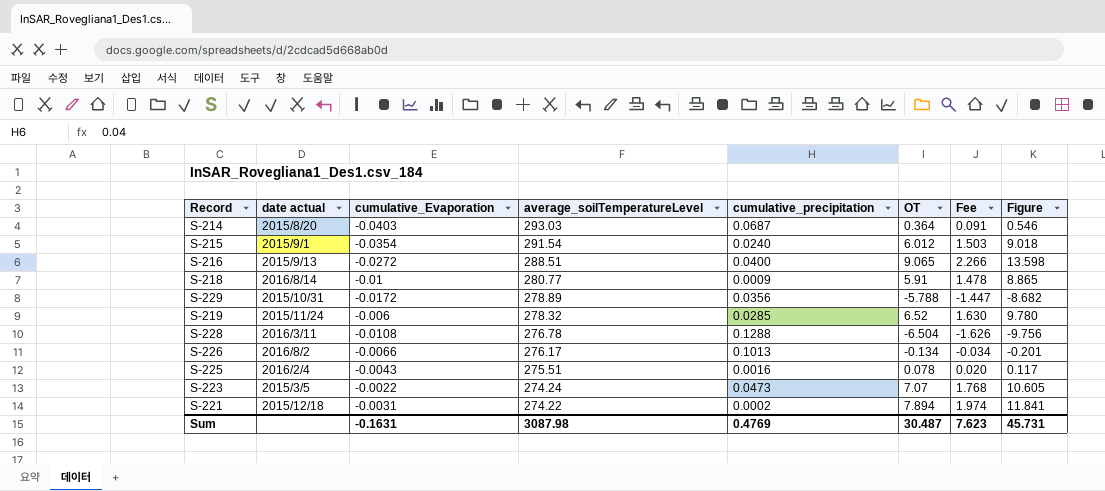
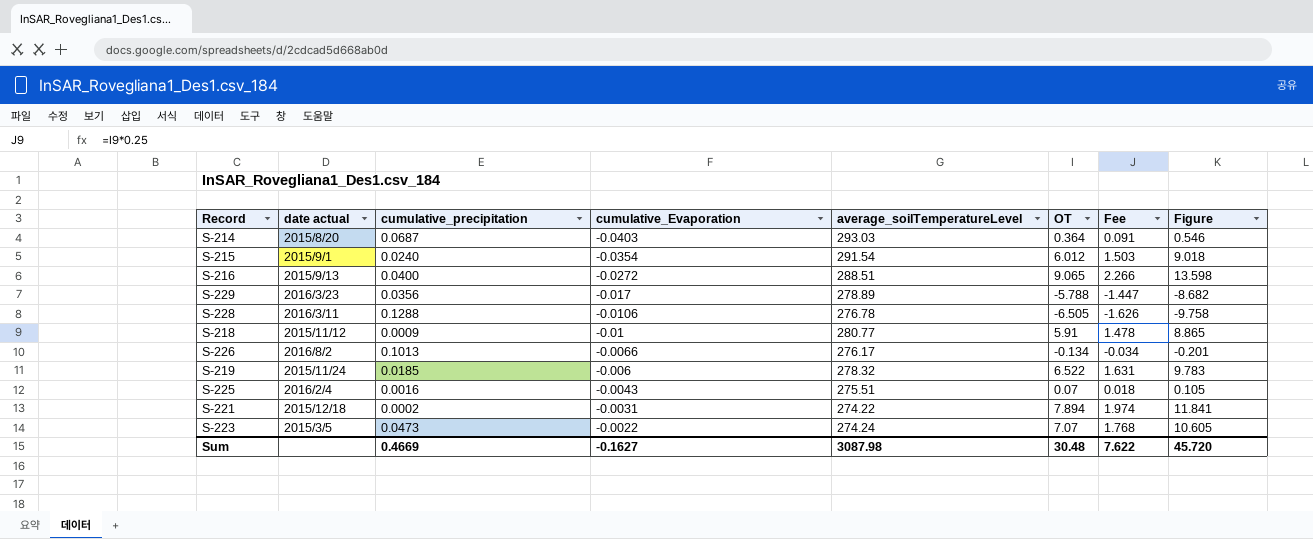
row order: average_soilTemperatureLevel descending -> cumulative_Evaporation ascending
column cumulative_precipitation | position: 5 -> 3
S-229 | date actual: 2015/10/31 -> 2016/3/23
S-229 | cumulative_Evaporation: -0.0172 -> -0.017
S-228 | cumulative_Evaporation: -0.0108 -> -0.0106
S-228 | OT: -6.504 -> -6.505
S-228 | Figure: -9.756 -> -9.758
S-218 | date actual: 2016/8/14 -> 2015/11/12
S-219 | cumulative_precipitation: 0.0285 -> 0.0185
S-219 | OT: 6.52 -> 6.522
S-219 | Fee: 1.630 -> 1.631
S-219 | Figure: 9.780 -> 9.783
S-225 | OT: 0.078 -> 0.07
S-225 | Fee: 0.020 -> 0.018
S-225 | Figure: 0.117 -> 0.105
Sum | cumulative_precipitation: 0.4769 -> 0.4669
Sum | cumulative_Evaporation: -0.1631 -> -0.1627
Sum | OT: 30.487 -> 30.48
Sum | Fee: 7.623 -> 7.622
Sum | Figure: 45.731 -> 45.720

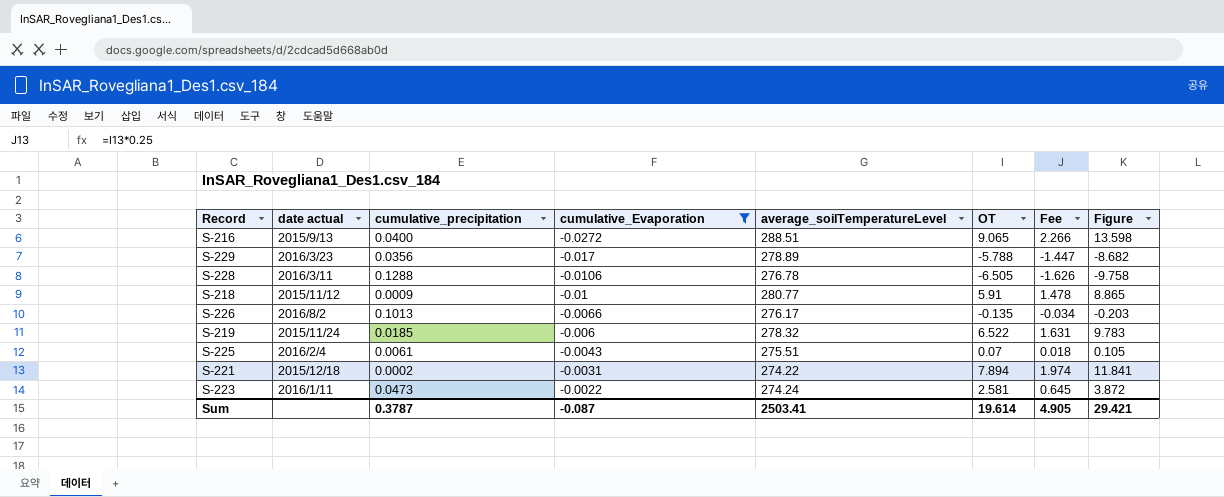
filter: none -> cumulative_Evaporation >= -0.0272
S-226 | OT: -0.134 -> -0.135
S-226 | Figure: -0.201 -> -0.203
S-225 | cumulative_precipitation: 0.0016 -> 0.0061
S-223 | date actual: 2015/3/5 -> 2016/1/11
S-223 | OT: 7.07 -> 2.581
S-223 | Fee: 1.768 -> 0.645
S-223 | Figure: 10.605 -> 3.872
Sum | cumulative_precipitation: 0.4669 -> 0.3787
Sum | cumulative_Evaporation: -0.1627 -> -0.087
Sum | average_soilTemperatureLevel: 3087.98 -> 2503.41
Sum | OT: 30.48 -> 19.614
Sum | Fee: 7.622 -> 4.905
Sum | Figure: 45.720 -> 29.421

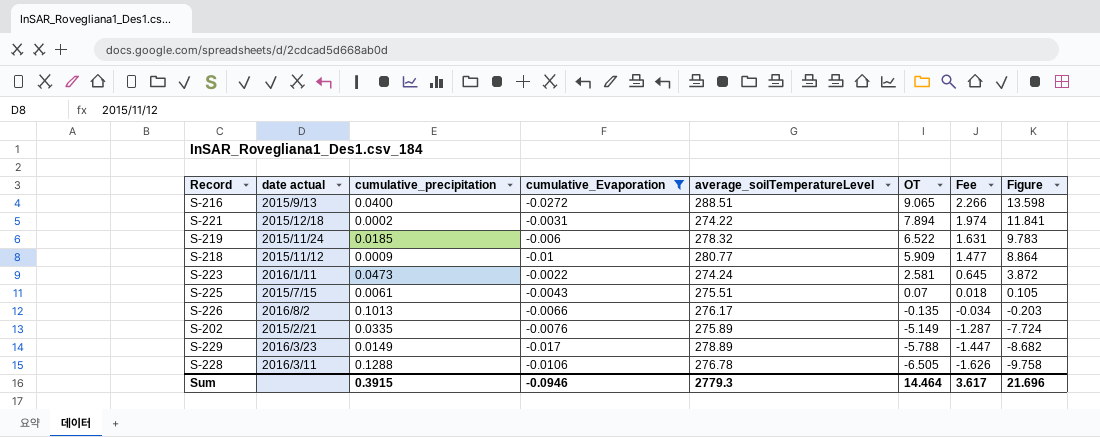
row order: cumulative_Evaporation ascending -> OT descending
S-218 | OT: 5.91 -> 5.909
S-218 | Fee: 1.478 -> 1.477
S-218 | Figure: 8.865 -> 8.864
S-225 | date actual: 2016/2/4 -> 2015/7/15
row S-202: none -> 2015/2/21 | 0.0335 | -0.0076 | 275.89 | -5.149 | -1.287 | -7.724
S-229 | cumulative_precipitation: 0.0356 -> 0.0149
Sum | cumulative_precipitation: 0.3787 -> 0.3915
Sum | cumulative_Evaporation: -0.087 -> -0.0946
Sum | average_soilTemperatureLevel: 2503.41 -> 2779.3
Sum | OT: 19.614 -> 14.464
Sum | Fee: 4.905 -> 3.617
Sum | Figure: 29.421 -> 21.696

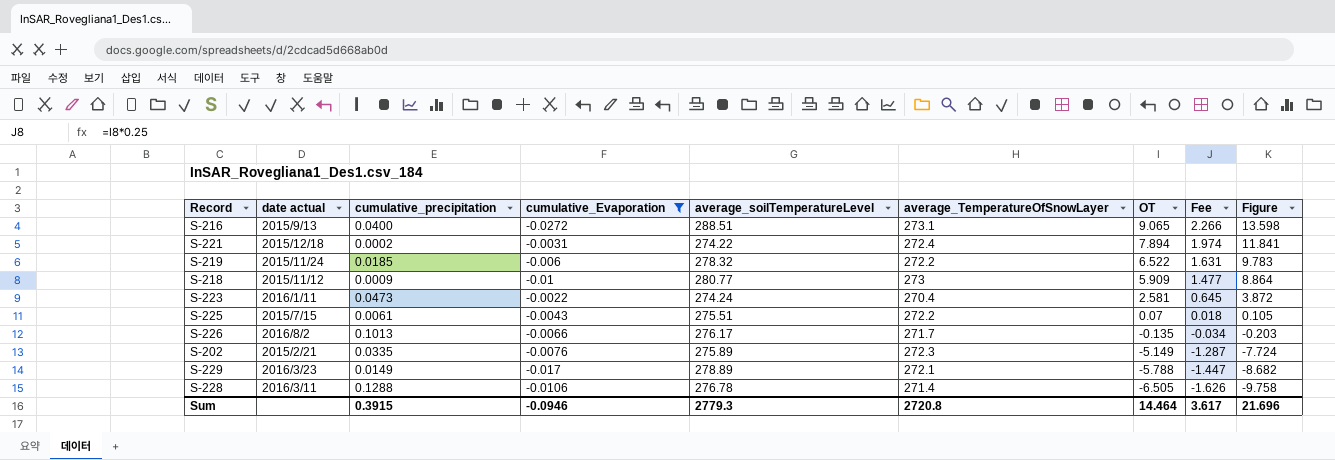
column average_TemperatureOfSnowLayer | position: none -> 6

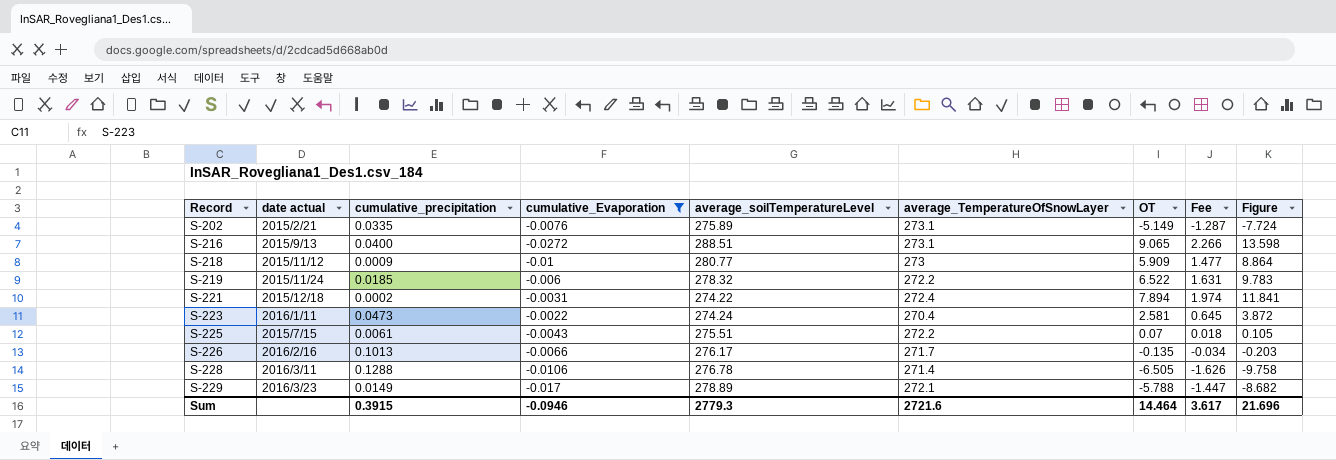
row order: OT descending -> Record ascending
S-202 | average_TemperatureOfSnowLayer: 272.3 -> 273.1
S-226 | date actual: 2016/8/2 -> 2016/2/16
Sum | average_TemperatureOfSnowLayer: 2720.8 -> 2721.6

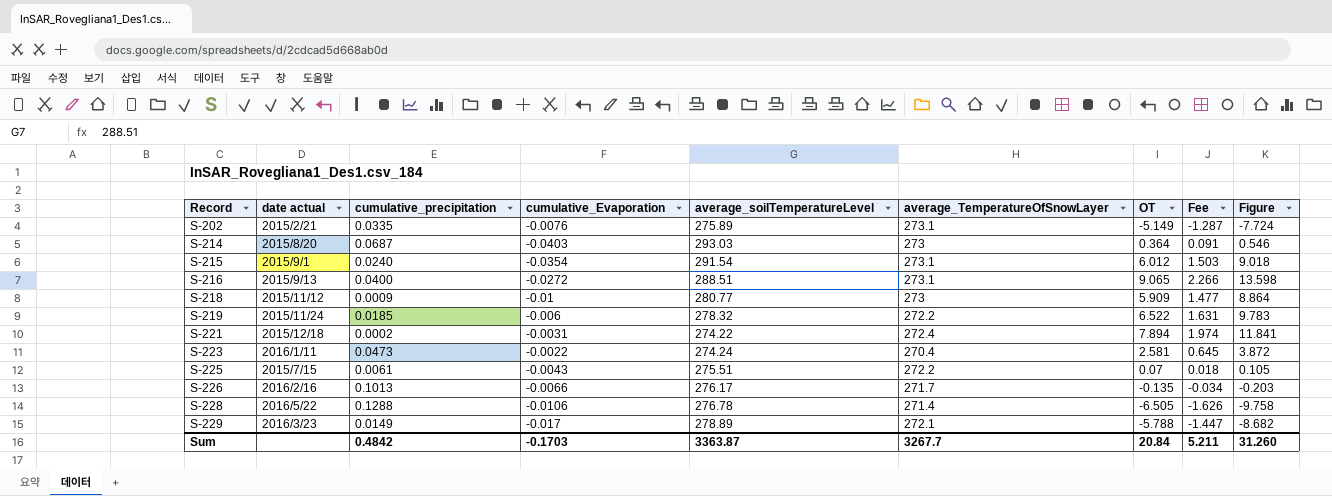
filter: cumulative_Evaporation >= -0.0272 -> none
S-228 | date actual: 2016/3/11 -> 2016/5/22
Sum | cumulative_precipitation: 0.3915 -> 0.4842
Sum | cumulative_Evaporation: -0.0946 -> -0.1703
Sum | average_soilTemperatureLevel: 2779.3 -> 3363.87
Sum | average_TemperatureOfSnowLayer: 2721.6 -> 3267.7
Sum | OT: 14.464 -> 20.84
Sum | Fee: 3.617 -> 5.211
Sum | Figure: 21.696 -> 31.260

